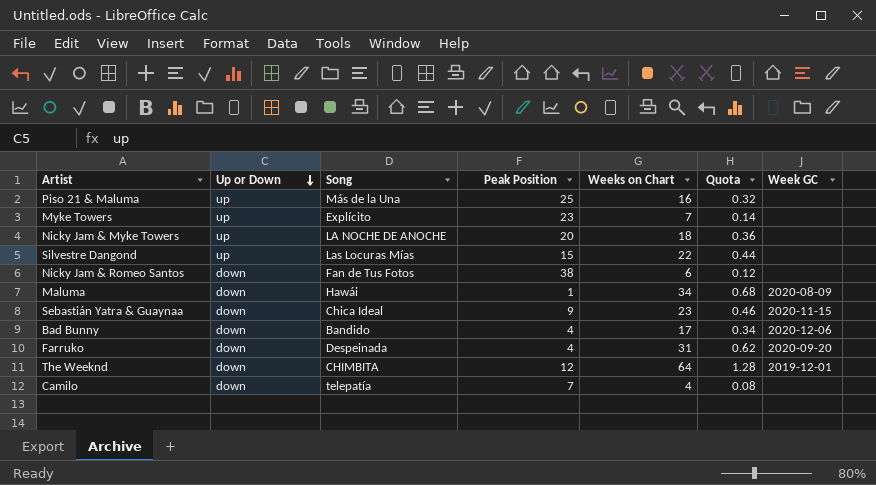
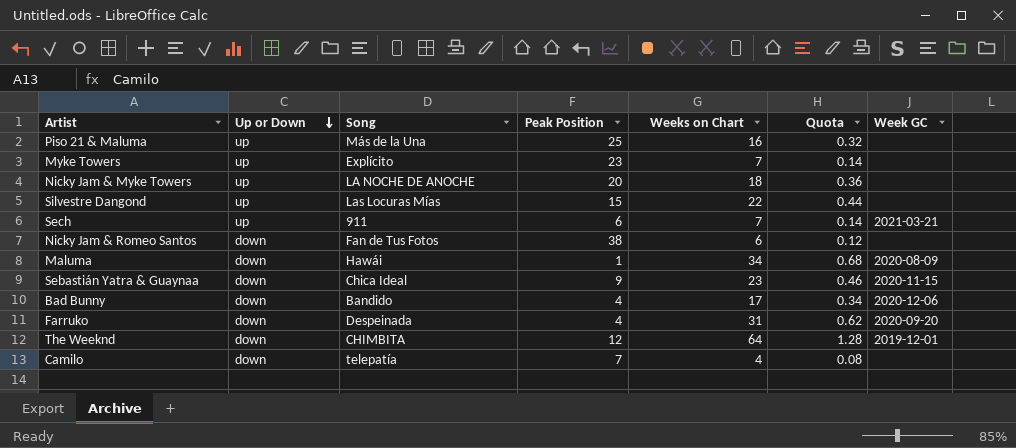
row Sech: none -> up | 911 | 6 | 7 | 0.14 | 2021-03-21

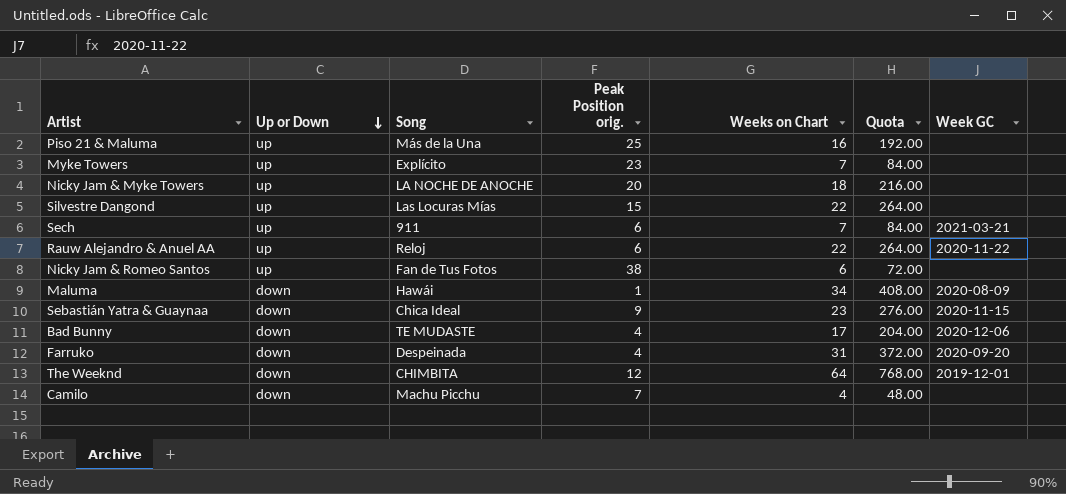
column name: Peak Position -> Peak Position orig.
column Quota | formula: [Weeks on Chart] * 0.02 -> [Weeks on Chart] * 12
row Rauw Alejandro & Anuel AA: none -> up | Reloj | 6 | 22 | 264.00 | 2020-11-22
Nicky Jam & Romeo Santos | Up or Down: down -> up
Bad Bunny | Song: Bandido -> TE MUDASTE
Camilo | Song: telepatía -> Machu Picchu

